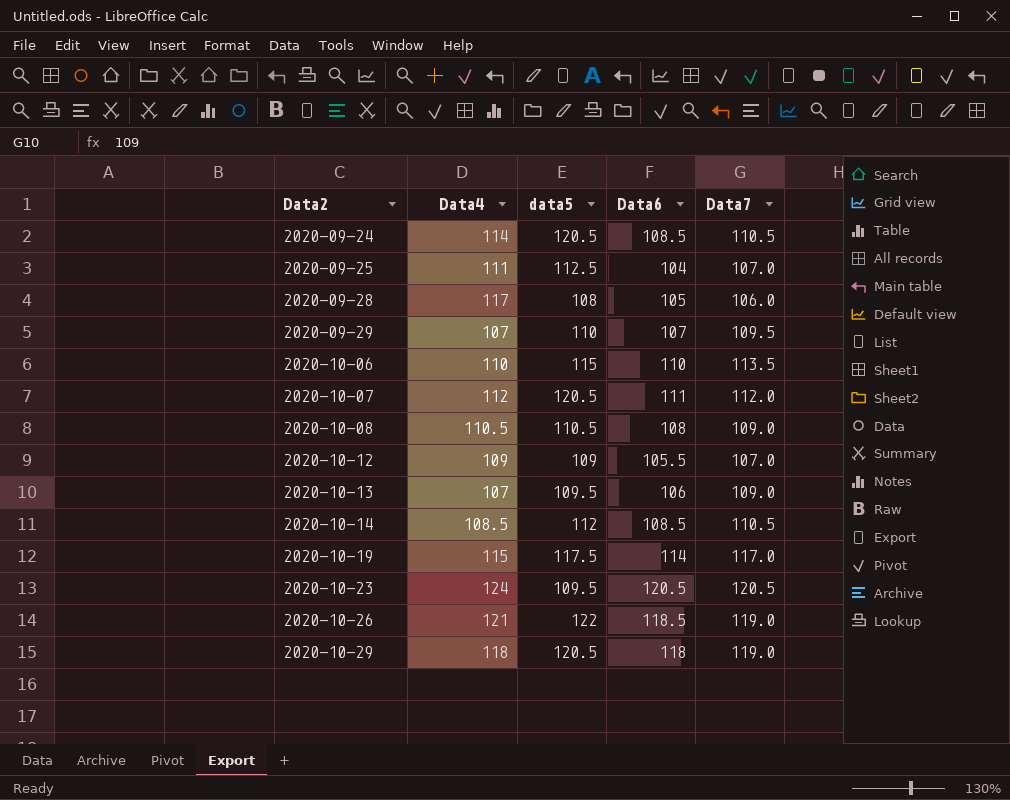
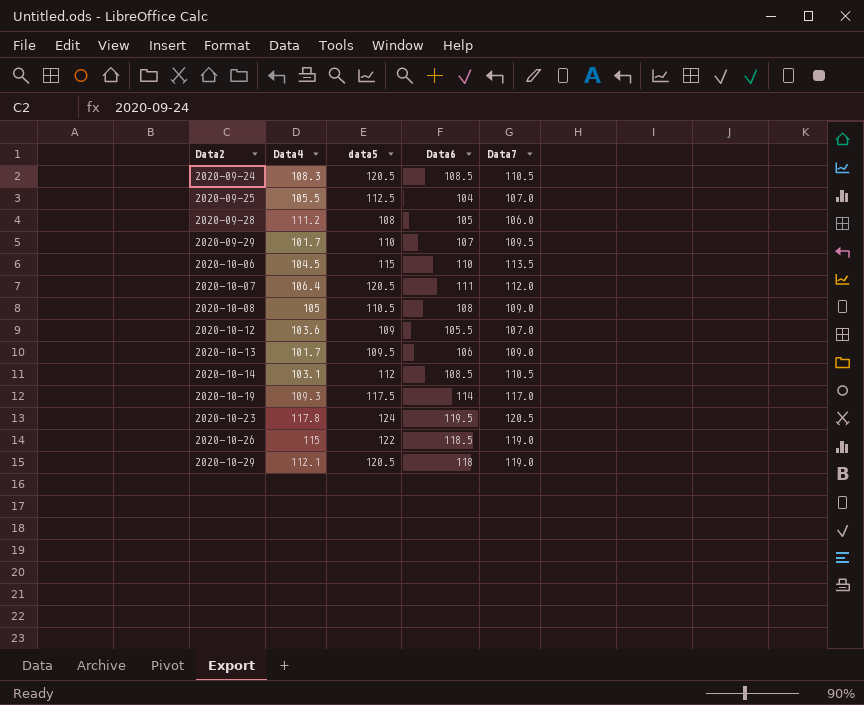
2020-09-24 | Data4: 114 -> 108.3
2020-09-25 | Data4: 111 -> 105.5
2020-09-28 | Data4: 117 -> 111.2
2020-09-29 | Data4: 107 -> 101.7
2020-10-06 | Data4: 110 -> 104.5
2020-10-07 | Data4: 112 -> 106.4
2020-10-08 | Data4: 110.5 -> 105
2020-10-12 | Data4: 109 -> 103.6
2020-10-13 | Data4: 107 -> 101.7
2020-10-14 | Data4: 108.5 -> 103.1
2020-10-19 | Data4: 115 -> 109.3
2020-10-23 | Data4: 124 -> 117.8
2020-10-23 | data5: 109.5 -> 124
2020-10-23 | Data6: 120.5 -> 119.5
2020-10-26 | Data4: 121 -> 115
2020-10-29 | Data4: 118 -> 112.1

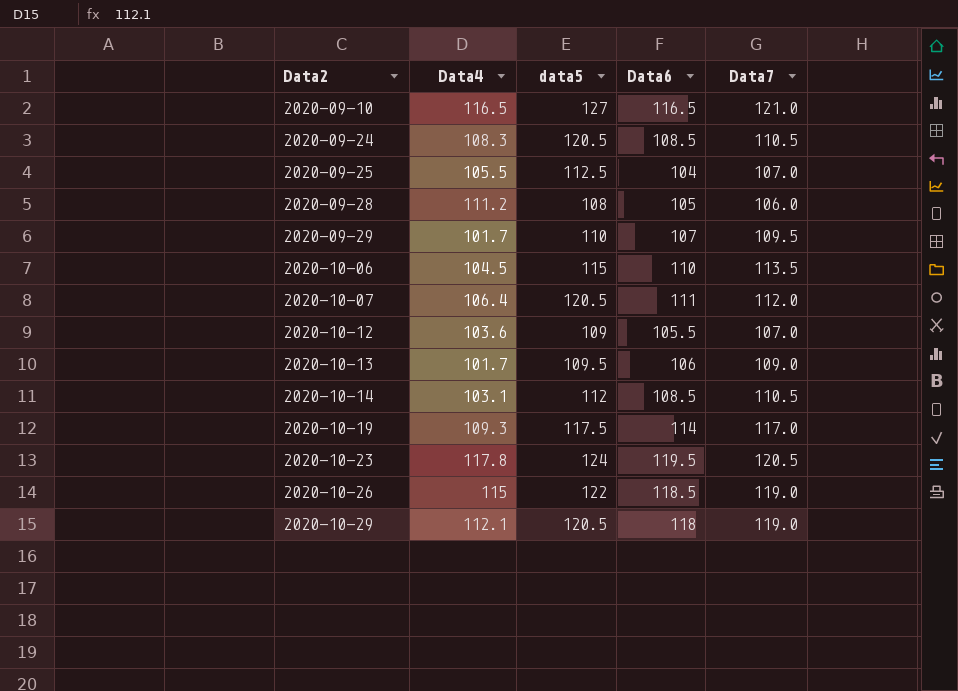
row 2020-10-08: 105 | 110.5 | 108 | 109.0 -> none
row 2020-09-10: none -> 116.5 | 127 | 116.5 | 121.0

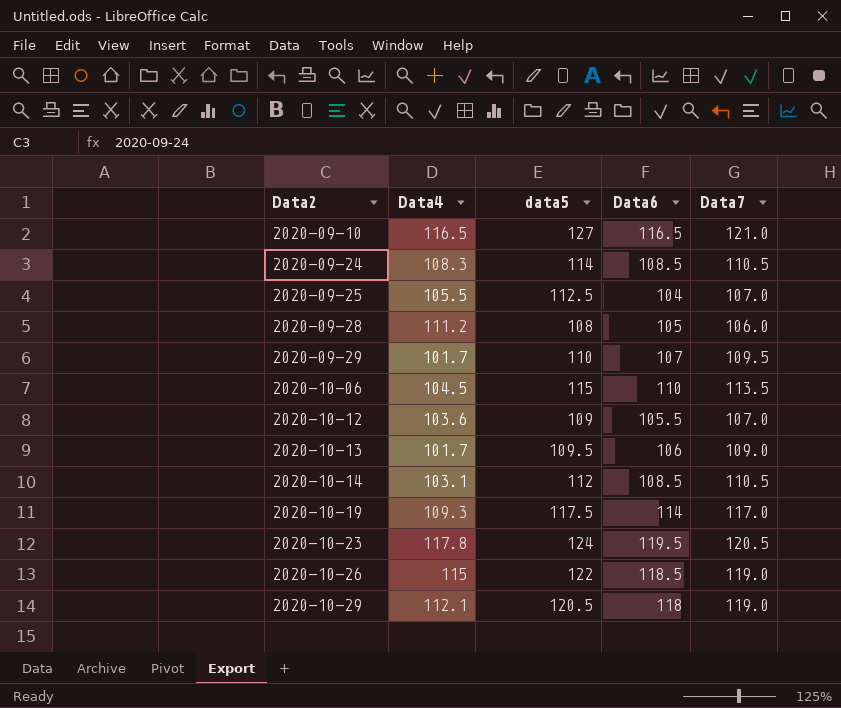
row 2020-10-07: 106.4 | 120.5 | 111 | 112.0 -> none
2020-09-24 | data5: 120.5 -> 114

